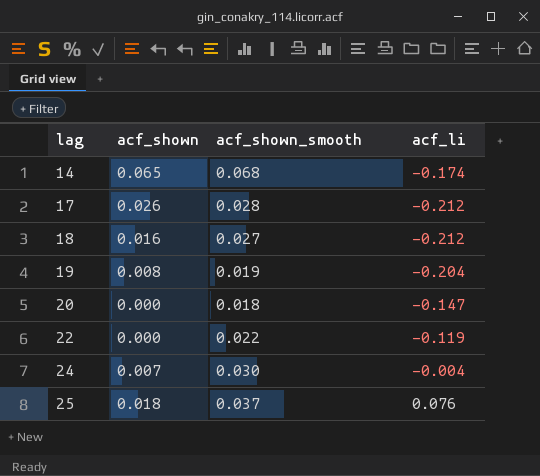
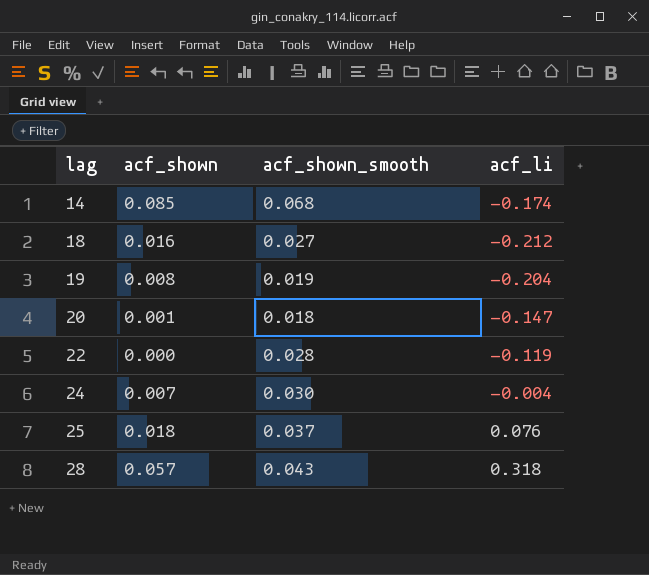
row 17: 0.026 | 0.028 | -0.212 -> none
14 | acf_shown: 0.065 -> 0.085
20 | acf_shown: 0.000 -> 0.001
22 | acf_shown_smooth: 0.022 -> 0.028
row 28: none -> 0.057 | 0.043 | 0.318

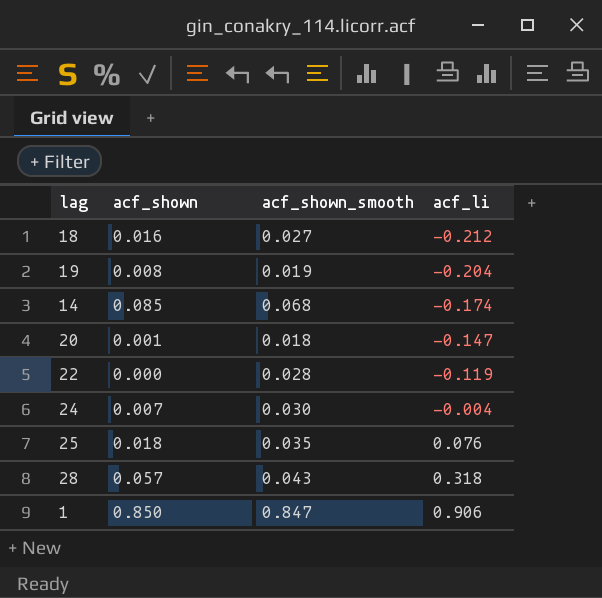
row order: lag ascending -> acf_li ascending
25 | acf_shown_smooth: 0.037 -> 0.035
row 1: none -> 0.850 | 0.847 | 0.906

